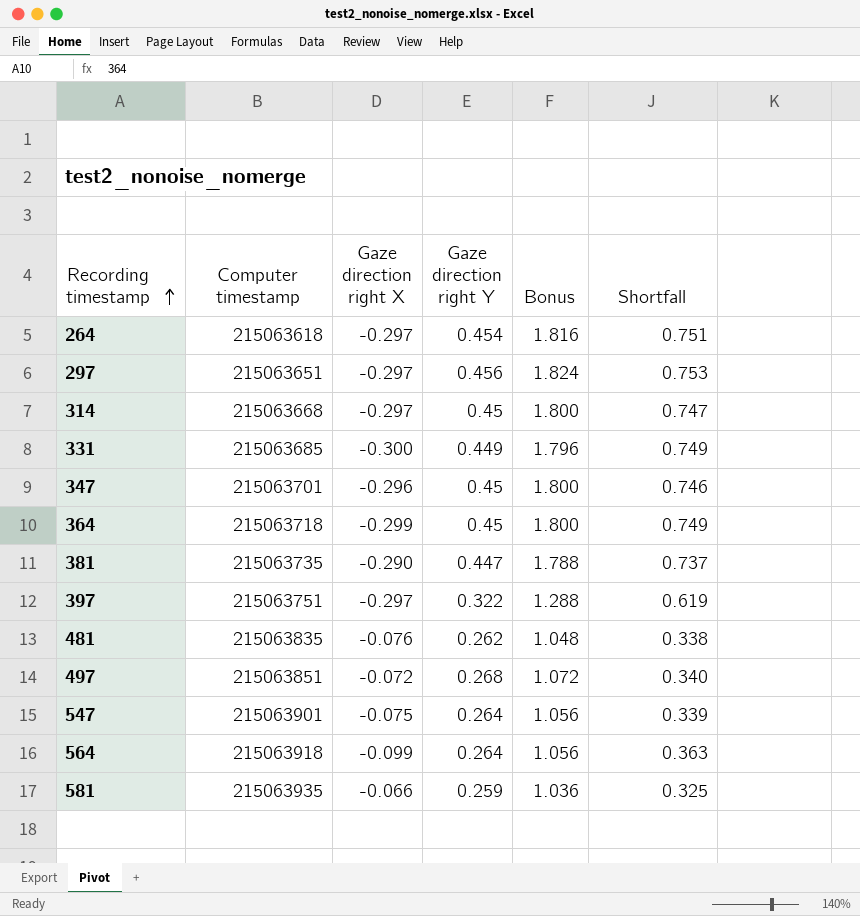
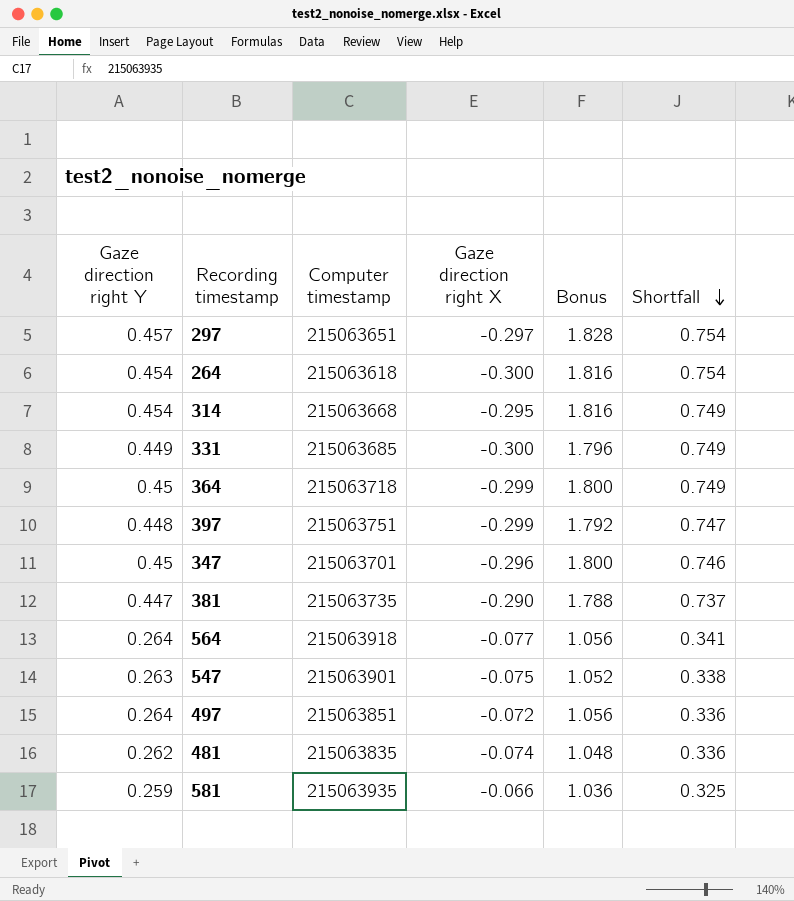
row order: Recording timestamp ascending -> Shortfall descending
column Gaze direction right Y | position: 4 -> 1
297 | Gaze direction right Y: 0.456 -> 0.457
297 | Bonus: 1.824 -> 1.828
297 | Shortfall: 0.753 -> 0.754
264 | Gaze direction right X: -0.297 -> -0.300
264 | Shortfall: 0.751 -> 0.754
314 | Gaze direction right Y: 0.45 -> 0.454
314 | Gaze direction right X: -0.297 -> -0.295
314 | Bonus: 1.800 -> 1.816
314 | Shortfall: 0.747 -> 0.749
397 | Gaze direction right Y: 0.322 -> 0.448
397 | Gaze direction right X: -0.297 -> -0.299
397 | Bonus: 1.288 -> 1.792
397 | Shortfall: 0.619 -> 0.747
564 | Gaze direction right X: -0.099 -> -0.077
564 | Shortfall: 0.363 -> 0.341
547 | Gaze direction right Y: 0.264 -> 0.263
547 | Bonus: 1.056 -> 1.052
547 | Shortfall: 0.339 -> 0.338
497 | Gaze direction right Y: 0.268 -> 0.264
497 | Bonus: 1.072 -> 1.056
497 | Shortfall: 0.340 -> 0.336
481 | Gaze direction right X: -0.076 -> -0.074
481 | Shortfall: 0.338 -> 0.336

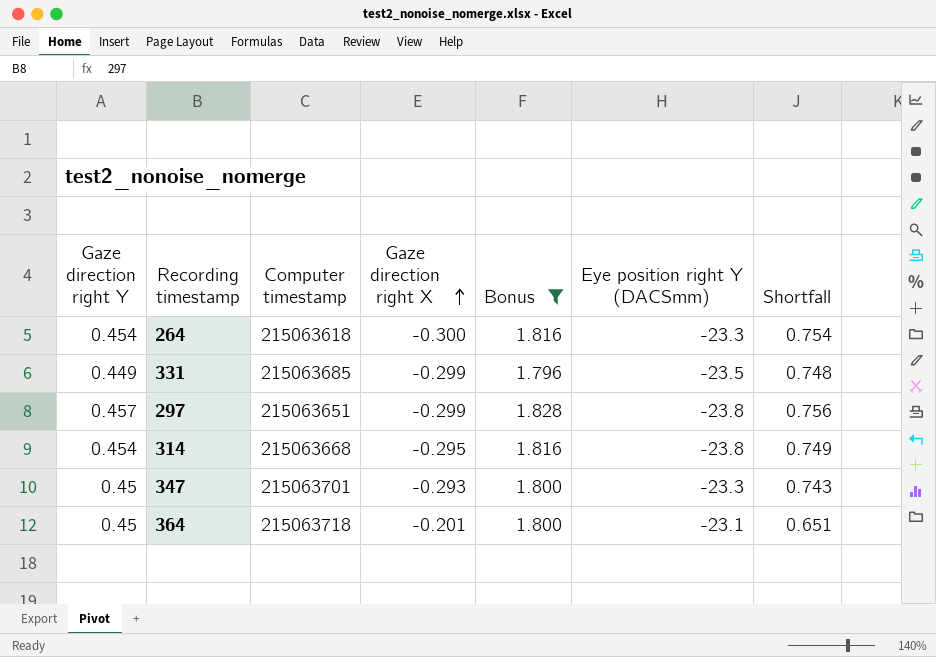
filter: none -> Bonus >= 1.796
row order: Shortfall descending -> Gaze direction right X ascending
column Eye position right Y (DACSmm) | position: none -> 6
331 | Gaze direction right X: -0.300 -> -0.299
331 | Shortfall: 0.749 -> 0.748
297 | Gaze direction right X: -0.297 -> -0.299
297 | Shortfall: 0.754 -> 0.756
347 | Gaze direction right X: -0.296 -> -0.293
347 | Shortfall: 0.746 -> 0.743
364 | Gaze direction right X: -0.299 -> -0.201
364 | Shortfall: 0.749 -> 0.651

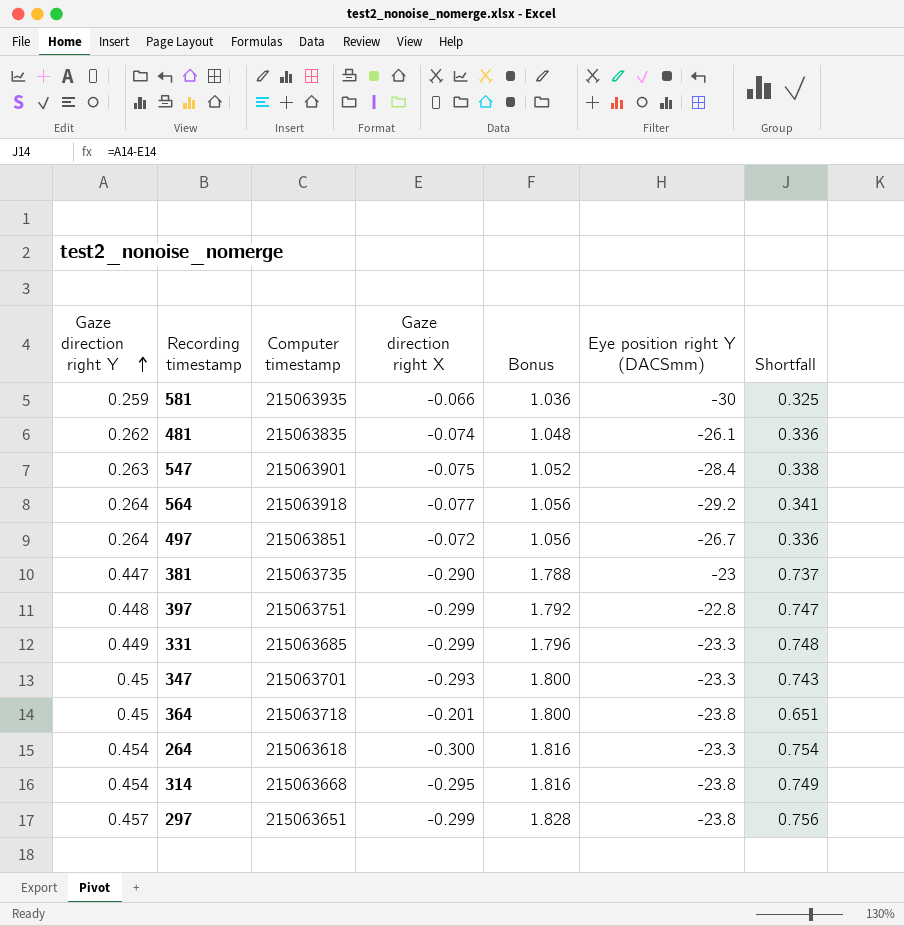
filter: Bonus >= 1.796 -> none
row order: Gaze direction right X ascending -> Gaze direction right Y ascending
331 | Eye position right Y (DACSmm): -23.5 -> -23.3
364 | Eye position right Y (DACSmm): -23.1 -> -23.8

